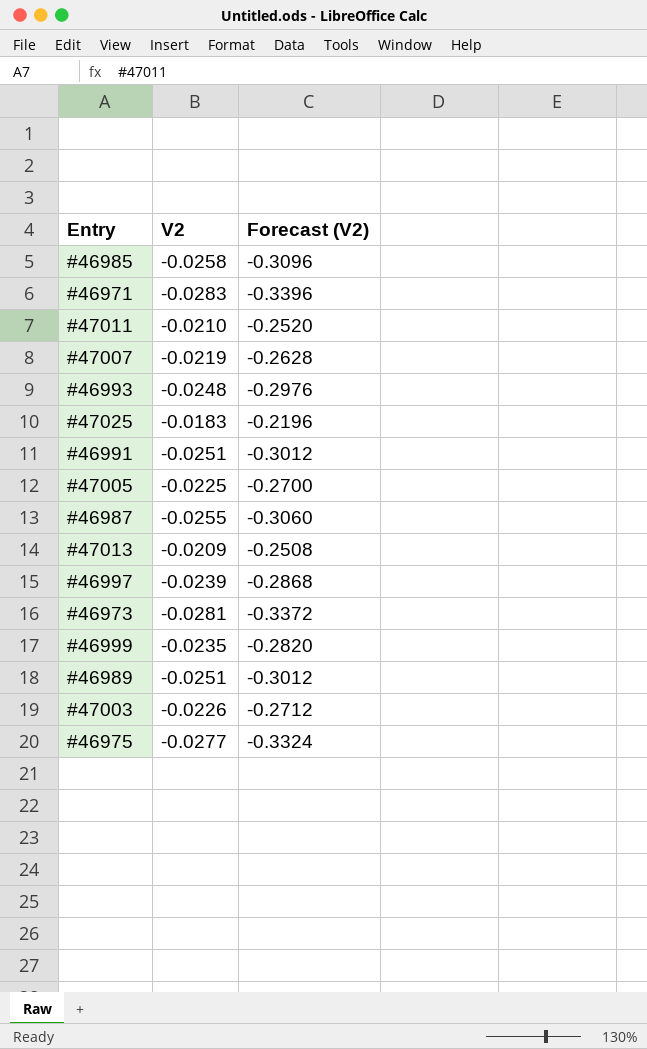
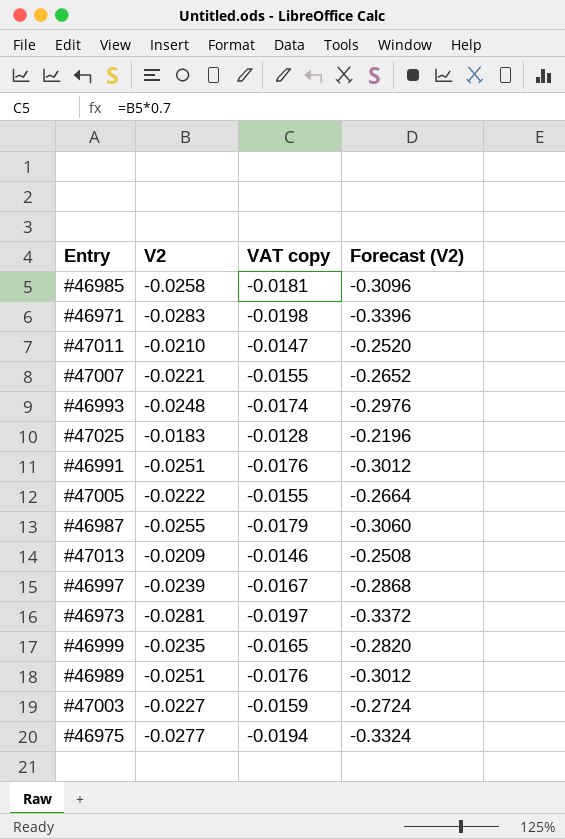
column VAT copy | formula: none -> [V2] * 0.7
#47007 | V2: -0.0219 -> -0.0221
#47007 | Forecast (V2): -0.2628 -> -0.2652
#47005 | V2: -0.0225 -> -0.0222
#47005 | Forecast (V2): -0.2700 -> -0.2664
#47003 | V2: -0.0226 -> -0.0227
#47003 | Forecast (V2): -0.2712 -> -0.2724

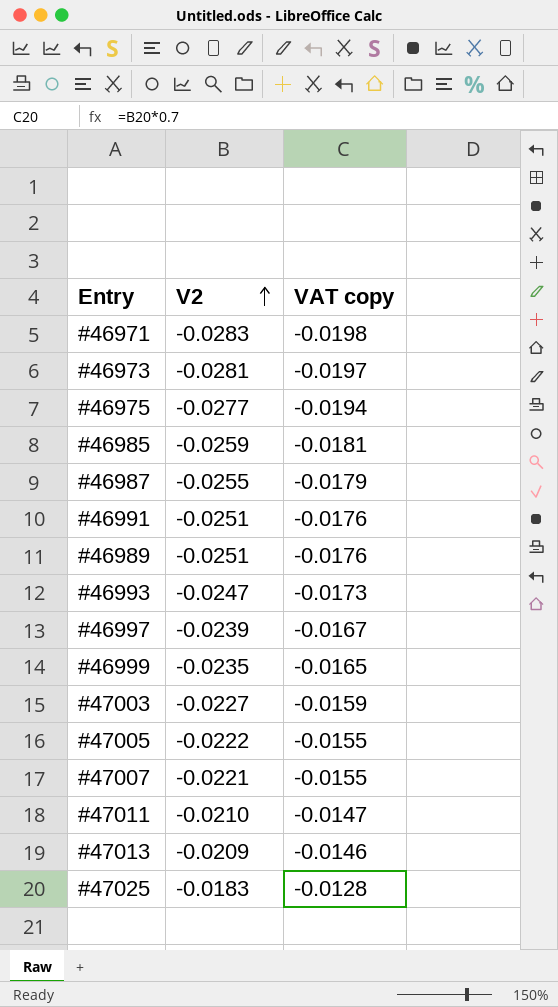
row order: none -> V2 ascending
column Forecast (V2) | formula: [V2] * 12 -> none
#46985 | V2: -0.0258 -> -0.0259
#46993 | V2: -0.0248 -> -0.0247
#46993 | VAT copy: -0.0174 -> -0.0173

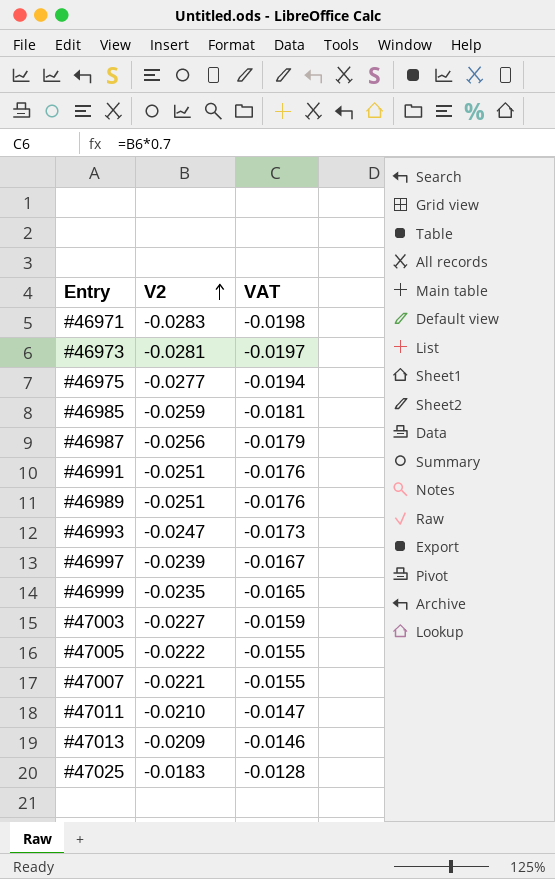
column name: VAT copy -> VAT
#46987 | V2: -0.0255 -> -0.0256

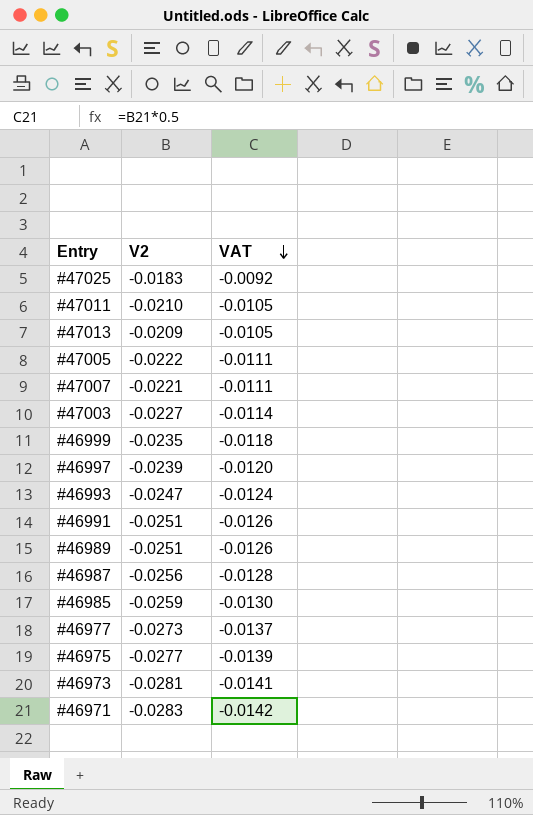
row order: V2 ascending -> VAT descending
column VAT | formula: [V2] * 0.7 -> [V2] * 0.5
row #46977: none -> -0.0273 | -0.0137

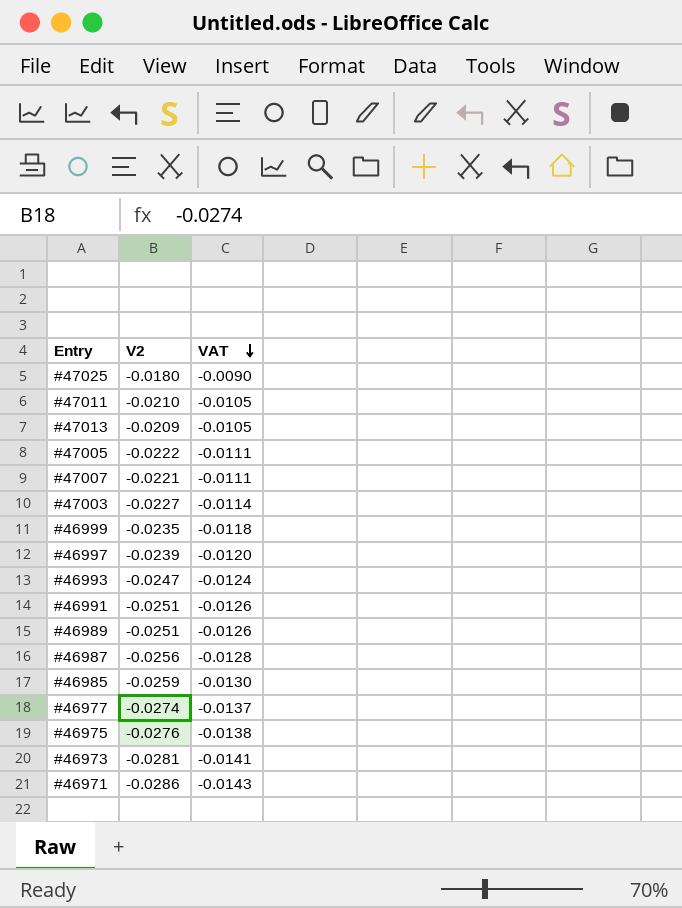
#47025 | V2: -0.0183 -> -0.0180
#47025 | VAT: -0.0092 -> -0.0090
#46977 | V2: -0.0273 -> -0.0274
#46975 | V2: -0.0277 -> -0.0276
#46975 | VAT: -0.0139 -> -0.0138
#46971 | V2: -0.0283 -> -0.0286
#46971 | VAT: -0.0142 -> -0.0143

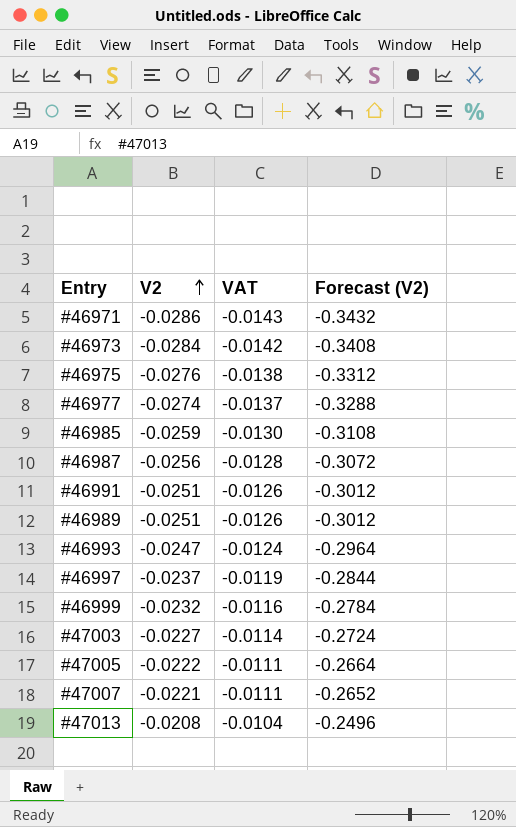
row order: VAT descending -> V2 ascending
column Forecast (V2) | formula: none -> [V2] * 12
row #47025: -0.0180 | -0.0090 -> none
row #47011: -0.0210 | -0.0105 -> none
#46973 | V2: -0.0281 -> -0.0284
#46973 | VAT: -0.0141 -> -0.0142
#46997 | V2: -0.0239 -> -0.0237
#46997 | VAT: -0.0120 -> -0.0119
#46999 | V2: -0.0235 -> -0.0232
#46999 | VAT: -0.0118 -> -0.0116
#47013 | V2: -0.0209 -> -0.0208
#47013 | VAT: -0.0105 -> -0.0104

